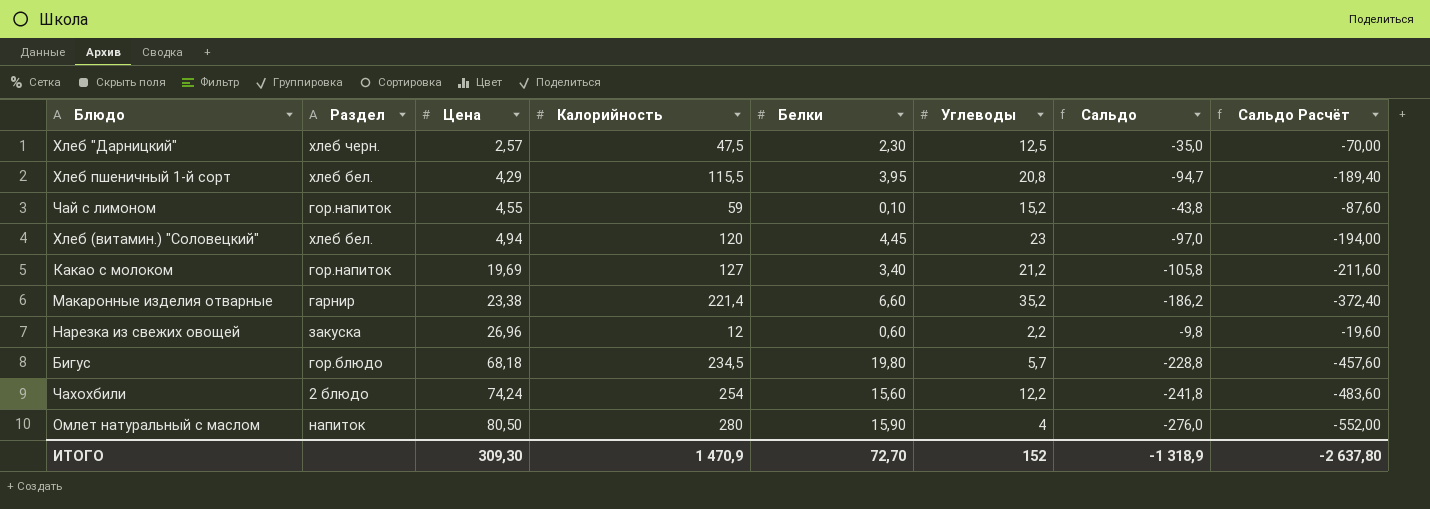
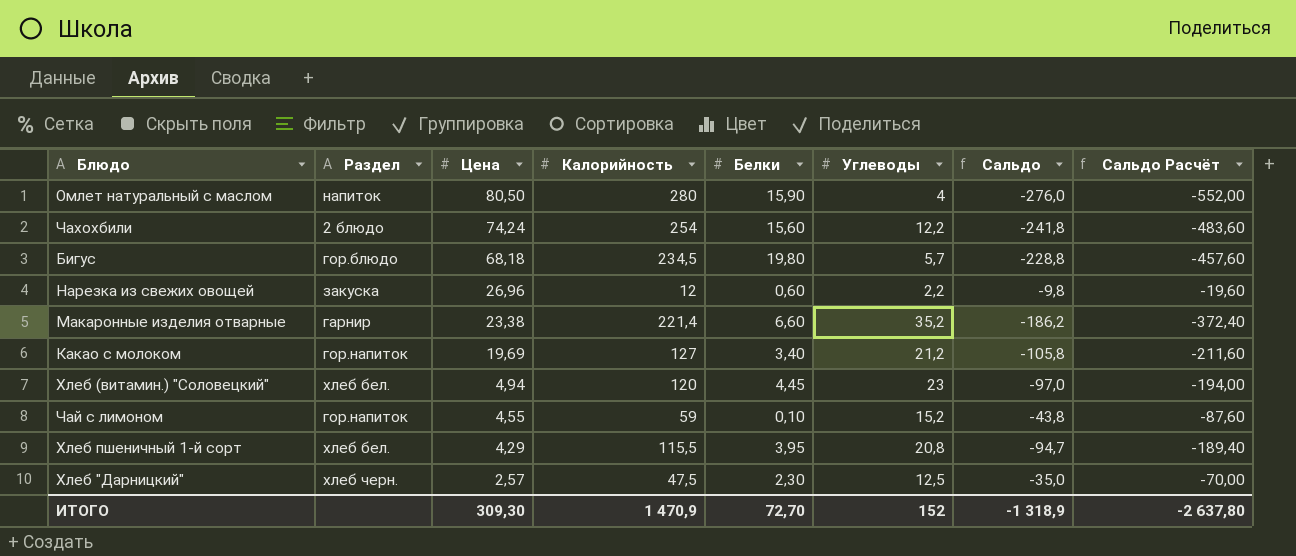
row order: Цена ascending -> Цена descending

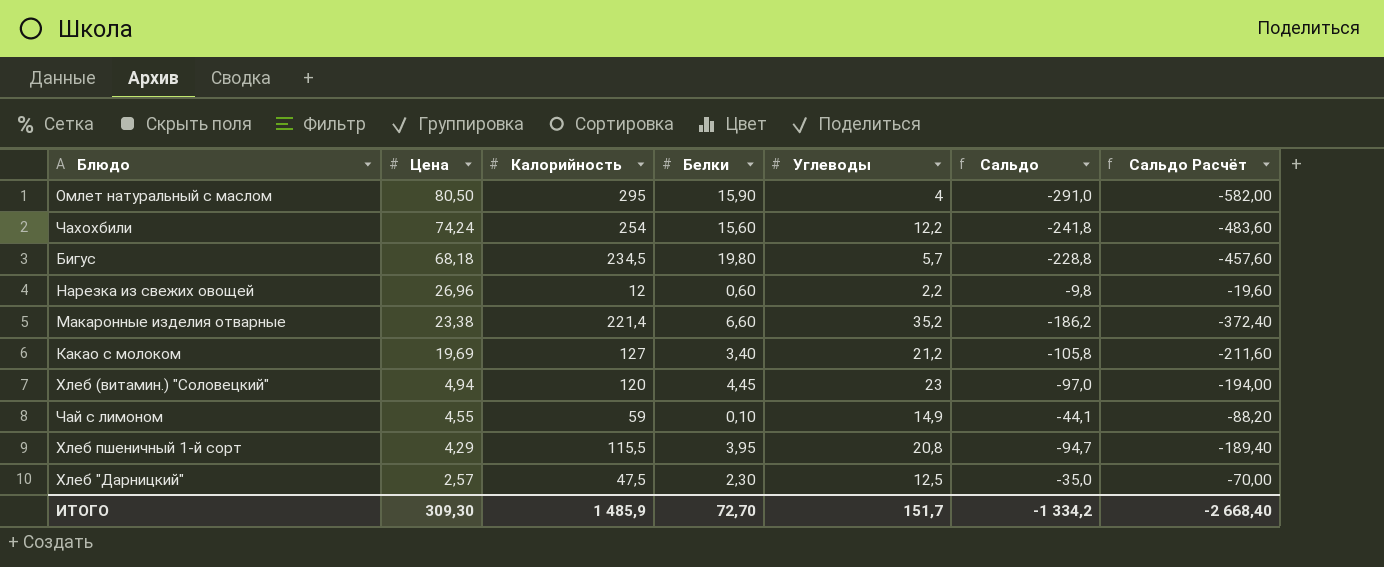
column Раздел | position: 2 -> none
Омлет натуральный с маслом | Калорийность: 280 -> 295
Омлет натуральный с маслом | Сальдо: -276,0 -> -291,0
Омлет натуральный с маслом | Сальдо Расчёт: -552,00 -> -582,00
Чай с лимоном | Углеводы: 15,2 -> 14,9
Чай с лимоном | Сальдо: -43,8 -> -44,1
Чай с лимоном | Сальдо Расчёт: -87,60 -> -88,20
ИТОГО | Калорийность: 1 470,9 -> 1 485,9
ИТОГО | Углеводы: 152 -> 151,7
ИТОГО | Сальдо: -1 318,9 -> -1 334,2
ИТОГО | Сальдо Расчёт: -2 637,80 -> -2 668,40

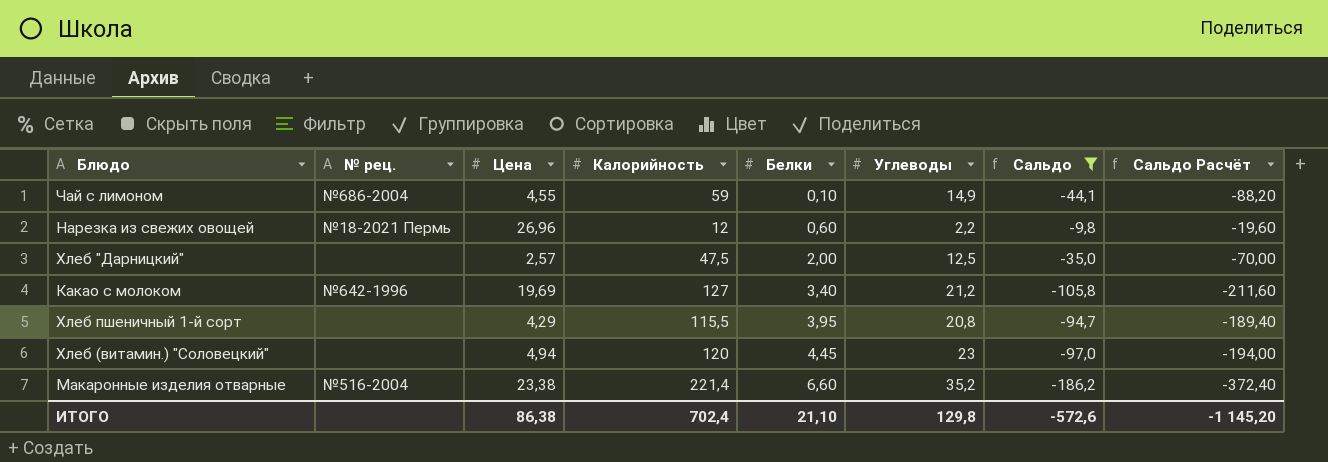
filter: none -> Сальдо >= -186,2
row order: Цена descending -> Белки ascending
column № рец. | position: none -> 2
Хлеб "Дарницкий" | Белки: 2,30 -> 2,00
ИТОГО | Цена: 309,30 -> 86,38
ИТОГО | Калорийность: 1 485,9 -> 702,4
ИТОГО | Белки: 72,70 -> 21,10
ИТОГО | Углеводы: 151,7 -> 129,8
ИТОГО | Сальдо: -1 334,2 -> -572,6
ИТОГО | Сальдо Расчёт: -2 668,40 -> -1 145,20

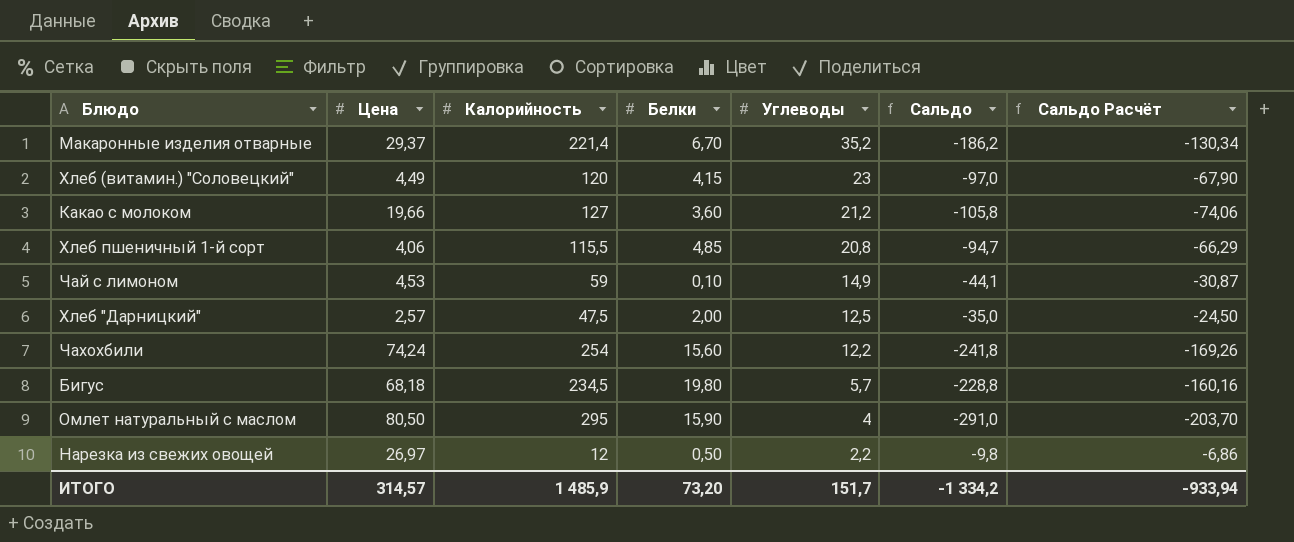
filter: Сальдо >= -186,2 -> none
row order: Белки ascending -> Углеводы descending
column № рец. | position: 2 -> none
column Сальдо Расчёт | formula: [Сальдо] * 2 -> [Сальдо] * 0,7
Макаронные изделия отварные | Цена: 23,38 -> 29,37
Макаронные изделия отварные | Белки: 6,60 -> 6,70
Хлеб (витамин.) "Соловецкий" | Цена: 4,94 -> 4,49
Хлеб (витамин.) "Соловецкий" | Белки: 4,45 -> 4,15
Какао с молоком | Цена: 19,69 -> 19,66
Какао с молоком | Белки: 3,40 -> 3,60
Хлеб пшеничный 1-й сорт | Цена: 4,29 -> 4,06
Хлеб пшеничный 1-й сорт | Белки: 3,95 -> 4,85
Чай с лимоном | Цена: 4,55 -> 4,53
Нарезка из свежих овощей | Цена: 26,96 -> 26,97
Нарезка из свежих овощей | Белки: 0,60 -> 0,50
ИТОГО | Цена: 86,38 -> 314,57
ИТОГО | Калорийность: 702,4 -> 1 485,9
ИТОГО | Белки: 21,10 -> 73,20
ИТОГО | Углеводы: 129,8 -> 151,7
ИТОГО | Сальдо: -572,6 -> -1 334,2
ИТОГО | Сальдо Расчёт: -1 145,20 -> -933,94

